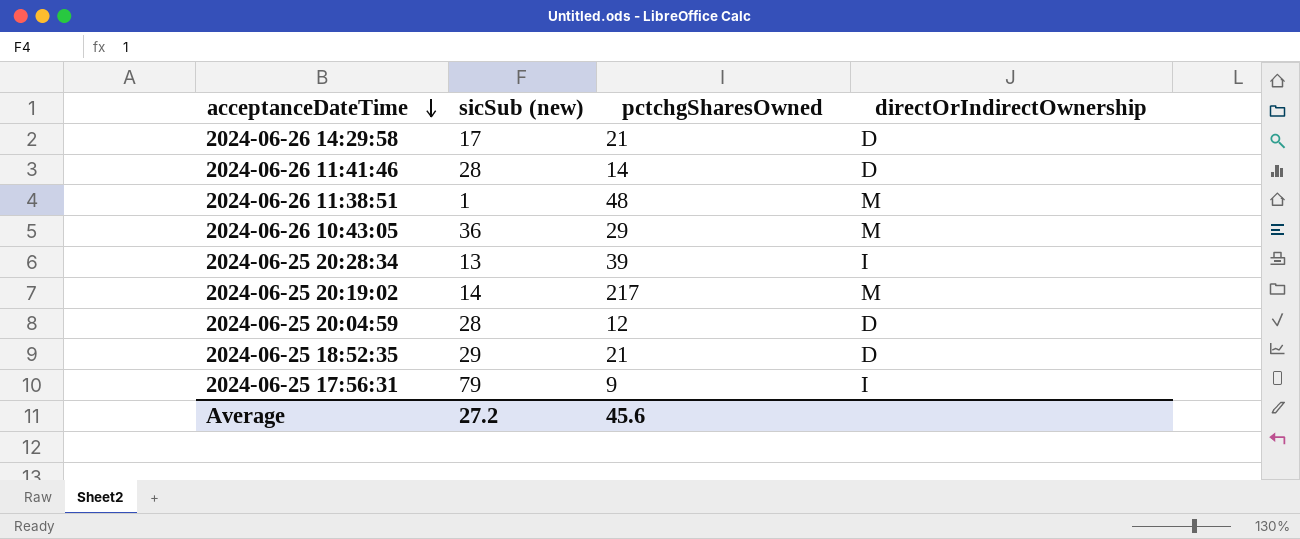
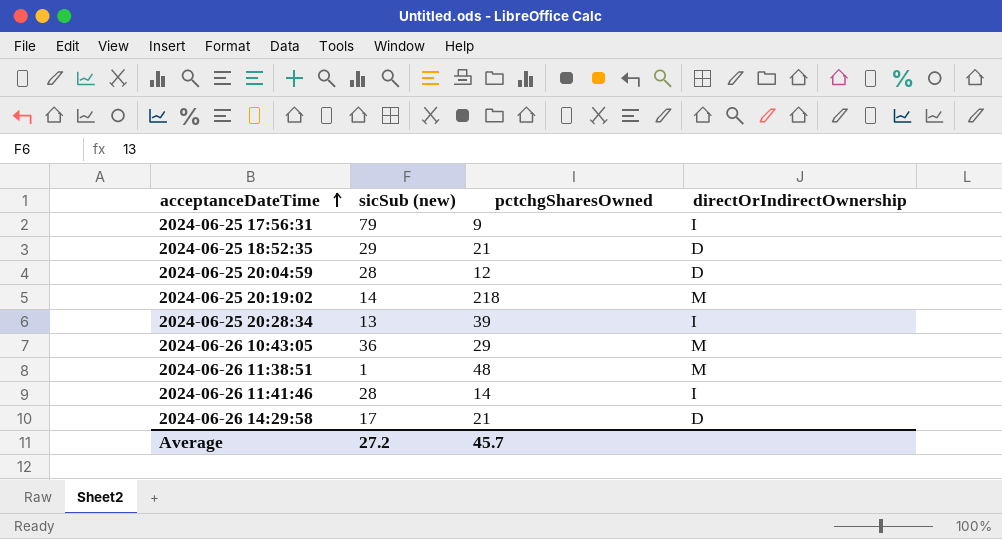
row order: acceptanceDateTime descending -> acceptanceDateTime ascending
2024-06-25 20:19:02 | pctchgSharesOwned: 217 -> 218
2024-06-26 11:41:46 | directOrIndirectOwnership: D -> I
Average | pctchgSharesOwned: 45.6 -> 45.7

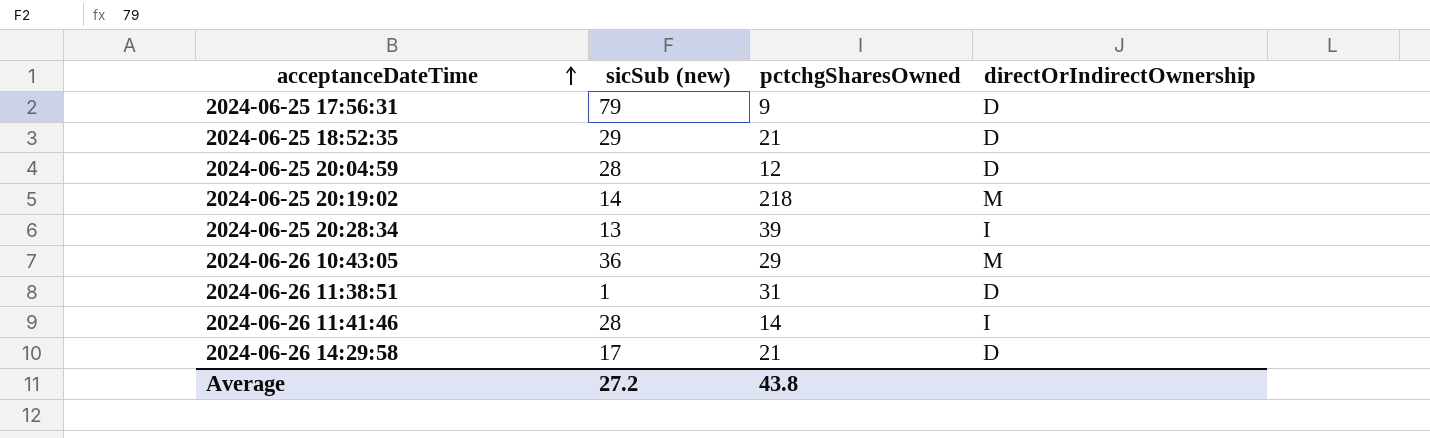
2024-06-25 17:56:31 | directOrIndirectOwnership: I -> D
2024-06-26 11:38:51 | pctchgSharesOwned: 48 -> 31
2024-06-26 11:38:51 | directOrIndirectOwnership: M -> D
Average | pctchgSharesOwned: 45.7 -> 43.8

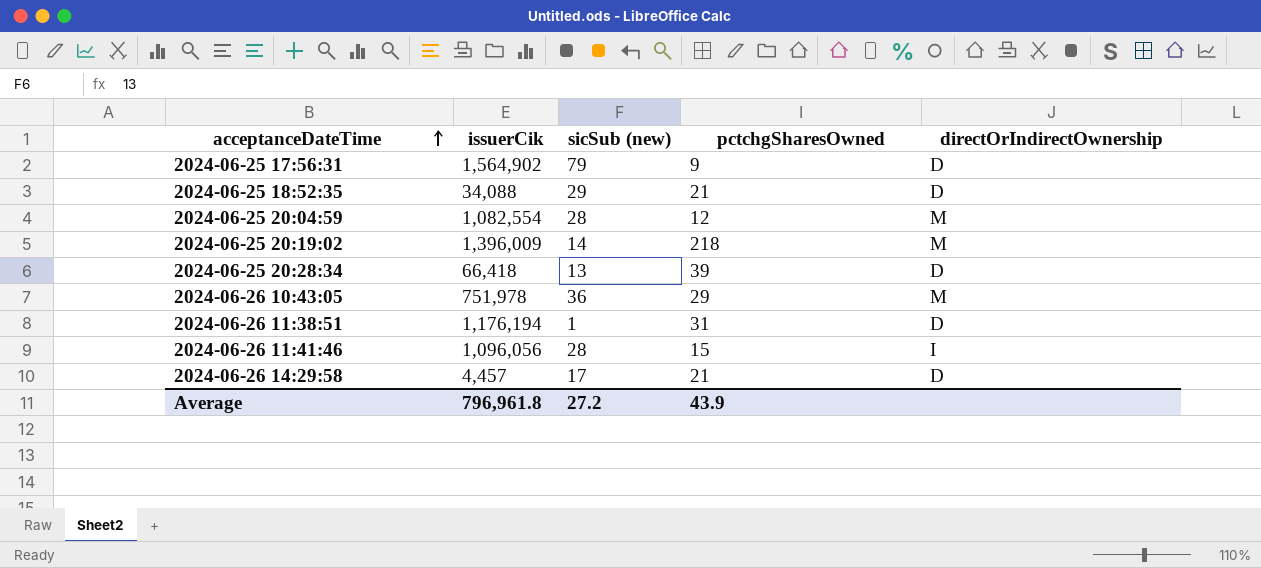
column issuerCik | position: none -> 2
2024-06-25 20:04:59 | directOrIndirectOwnership: D -> M
2024-06-25 20:28:34 | directOrIndirectOwnership: I -> D
2024-06-26 11:41:46 | pctchgSharesOwned: 14 -> 15
Average | pctchgSharesOwned: 43.8 -> 43.9

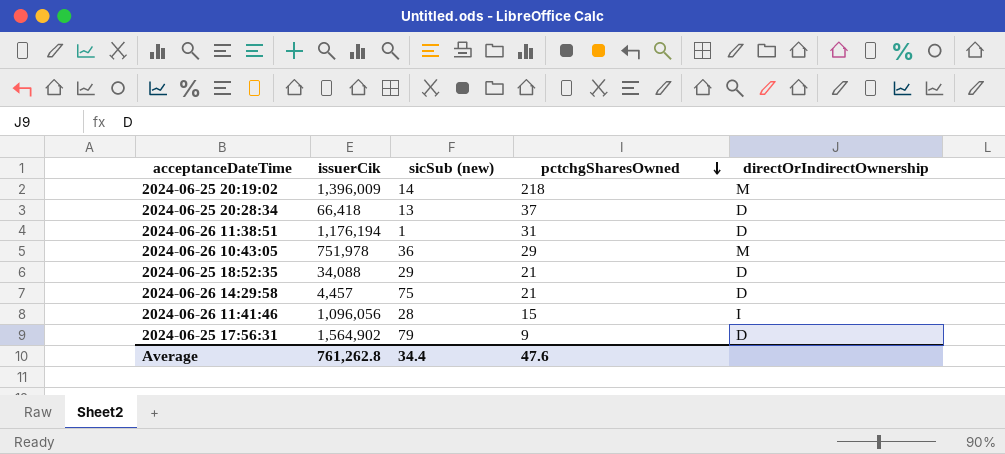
row order: acceptanceDateTime ascending -> pctchgSharesOwned descending
row 2024-06-25 20:04:59: 1,082,554 | 28 | 12 | M -> none
2024-06-25 20:28:34 | pctchgSharesOwned: 39 -> 37
2024-06-26 14:29:58 | sicSub (new): 17 -> 75
Average | issuerCik: 796,961.8 -> 761,262.8
Average | sicSub (new): 27.2 -> 34.4
Average | pctchgSharesOwned: 43.9 -> 47.6

